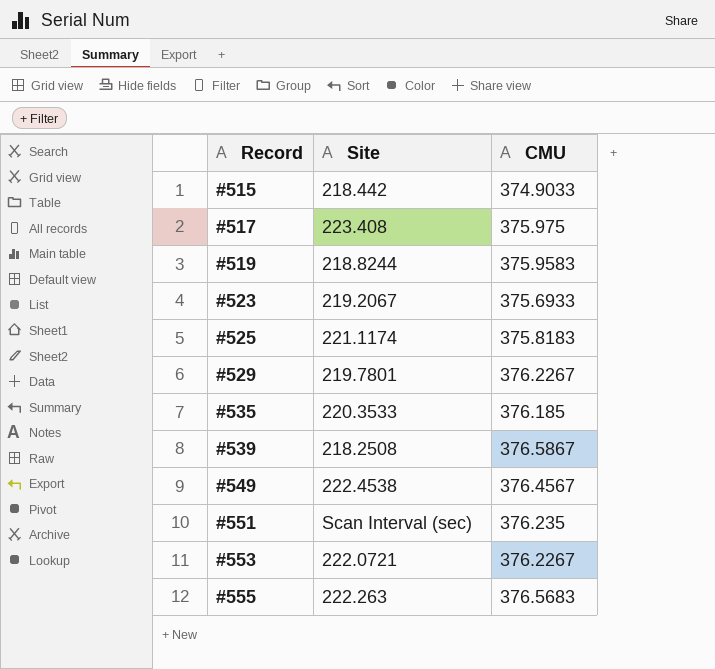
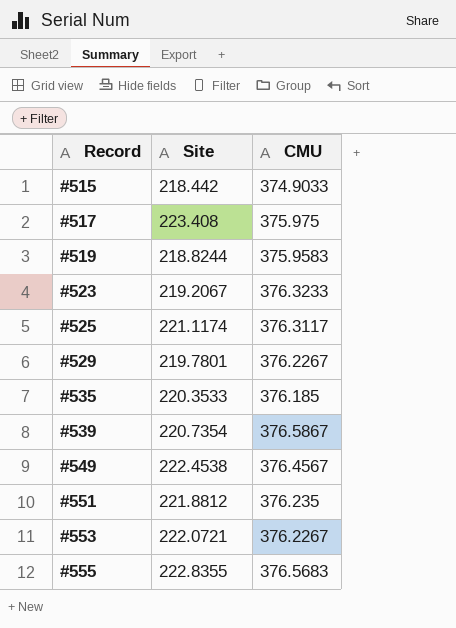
#523 | CMU: 375.6933 -> 376.3233
#525 | CMU: 375.8183 -> 376.3117
#539 | Site: 218.2508 -> 220.7354
#551 | Site: Scan Interval (sec) -> 221.8812
#555 | Site: 222.263 -> 222.8355

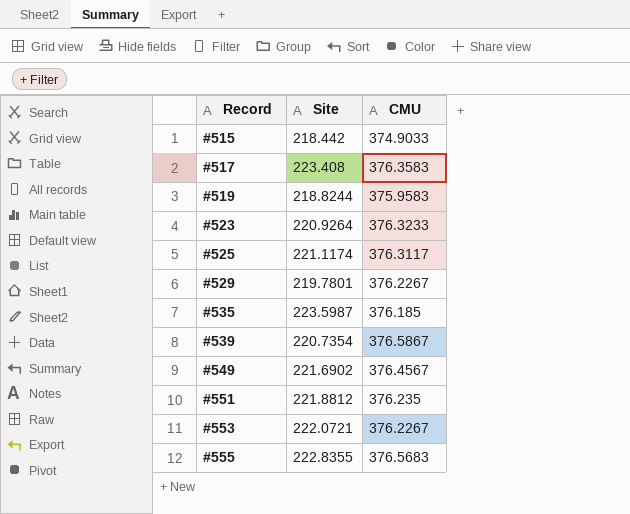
#517 | CMU: 375.975 -> 376.3583
#523 | Site: 219.2067 -> 220.9264
#535 | Site: 220.3533 -> 223.5987
#549 | Site: 222.4538 -> 221.6902

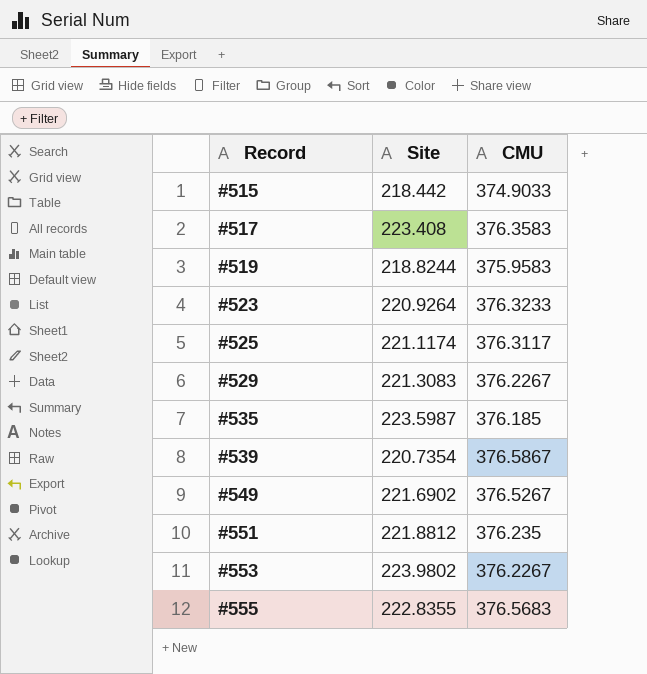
#529 | Site: 219.7801 -> 221.3083
#549 | CMU: 376.4567 -> 376.5267
#553 | Site: 222.0721 -> 223.9802

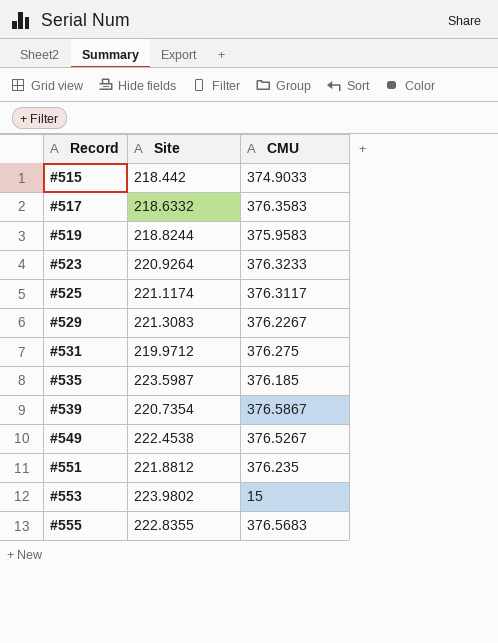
#517 | Site: 223.408 -> 218.6332
row #531: none -> 219.9712 | 376.275
#549 | Site: 221.6902 -> 222.4538
#553 | CMU: 376.2267 -> 15

